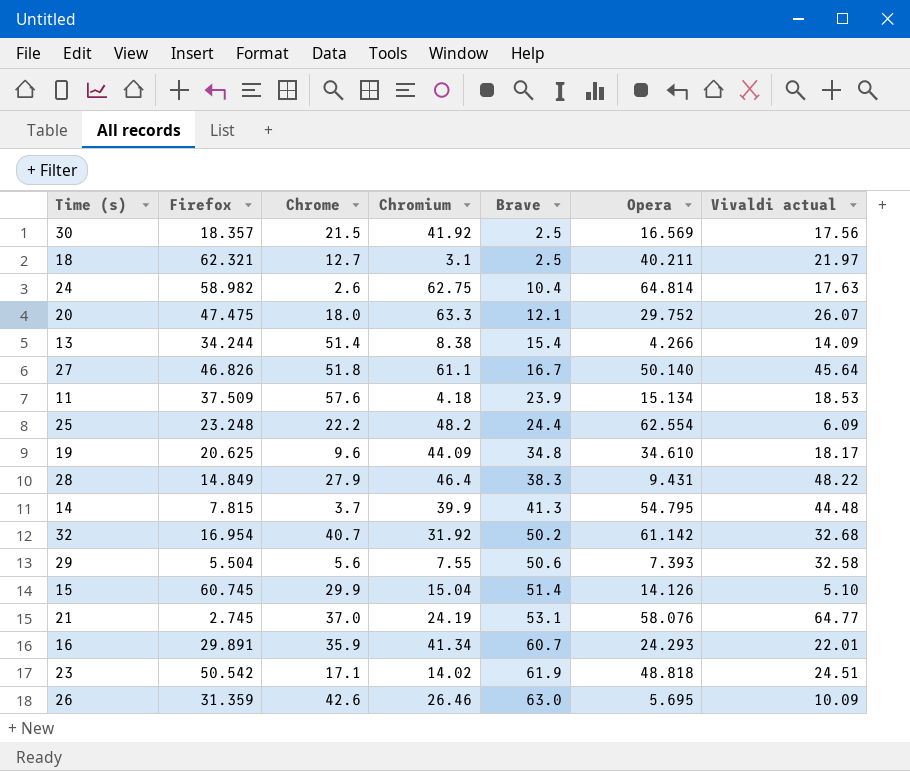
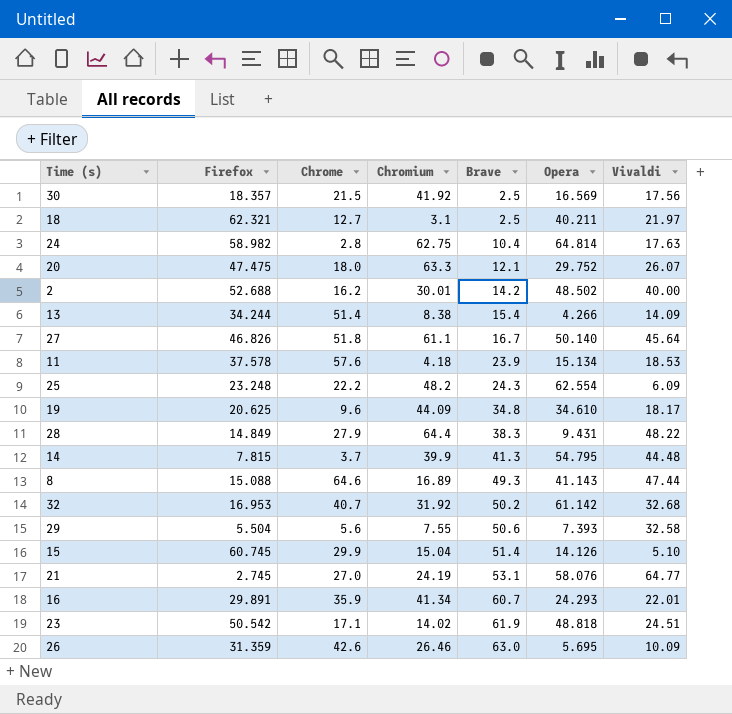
column name: Vivaldi actual -> Vivaldi
24 | Chrome: 2.6 -> 2.8
row 2: none -> 52.688 | 16.2 | 30.01 | 14.2 | 48.502 | 40.00
11 | Firefox: 37.509 -> 37.578
25 | Brave: 24.4 -> 24.3
28 | Chromium: 46.4 -> 64.4
row 8: none -> 15.088 | 64.6 | 16.89 | 49.3 | 41.143 | 47.44
32 | Firefox: 16.954 -> 16.953
21 | Chrome: 37.0 -> 27.0

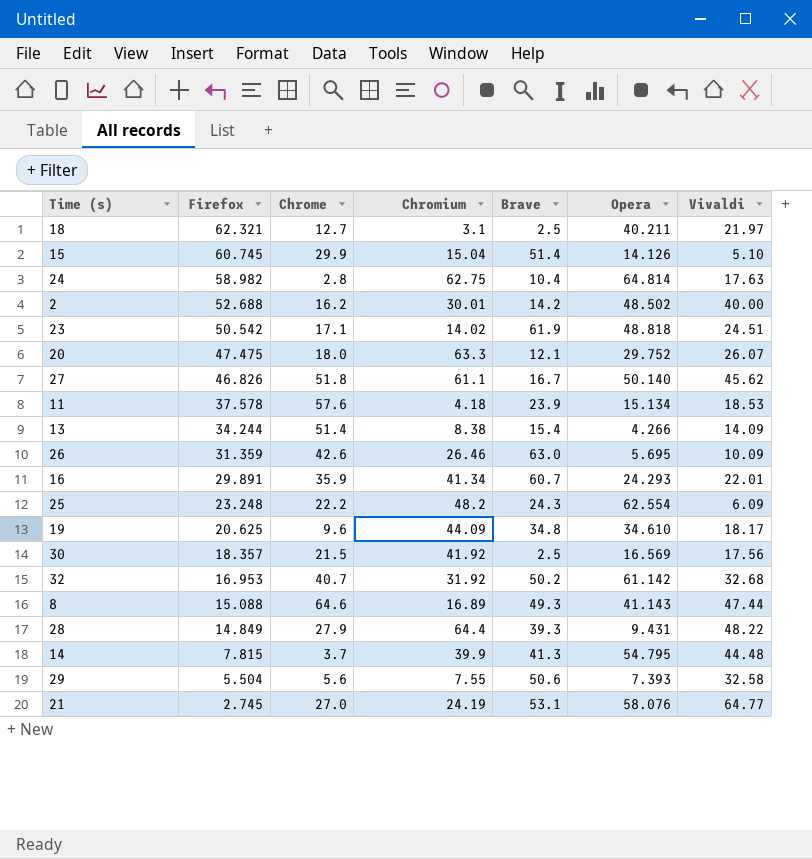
row order: Brave ascending -> Firefox descending
27 | Vivaldi: 45.64 -> 45.62
28 | Brave: 38.3 -> 39.3

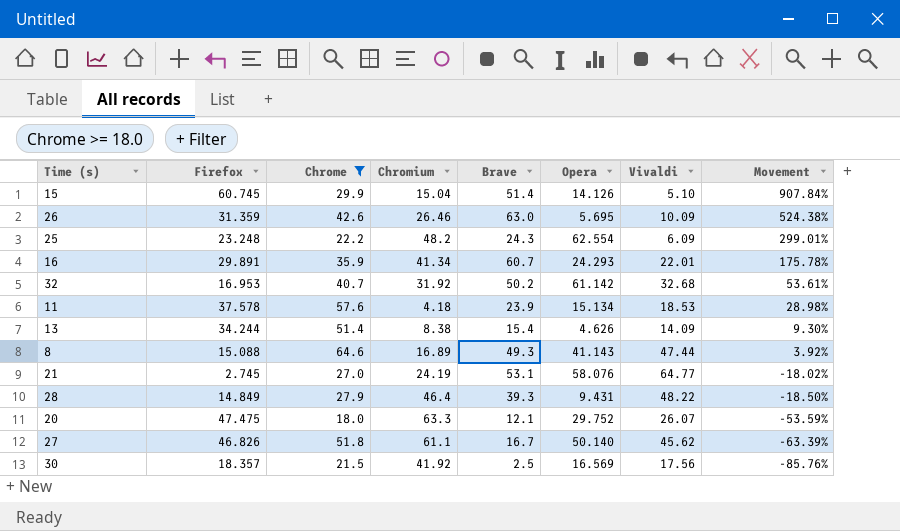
filter: none -> Chrome >= 18.0
row order: Firefox descending -> Movement descending
column Movement | formula: none -> ([Brave] - [Vivaldi]) / [Vivaldi]
13 | Opera: 4.266 -> 4.626
28 | Chromium: 64.4 -> 46.4

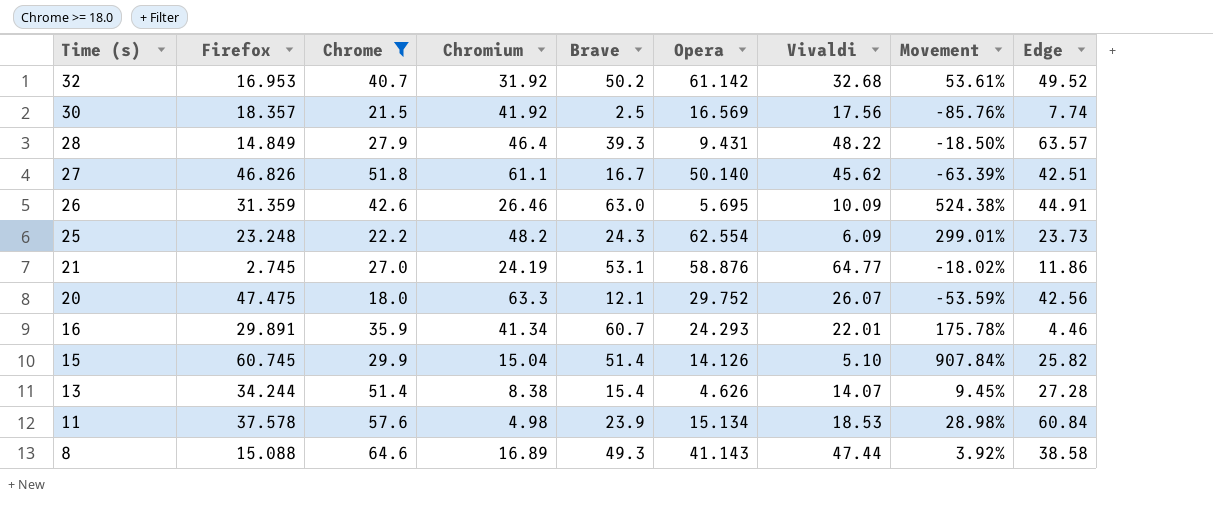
row order: Movement descending -> Time (s) descending
column Edge | position: none -> 9
21 | Opera: 58.076 -> 58.876
13 | Vivaldi: 14.09 -> 14.07
13 | Movement: 9.30% -> 9.45%
11 | Chromium: 4.18 -> 4.98

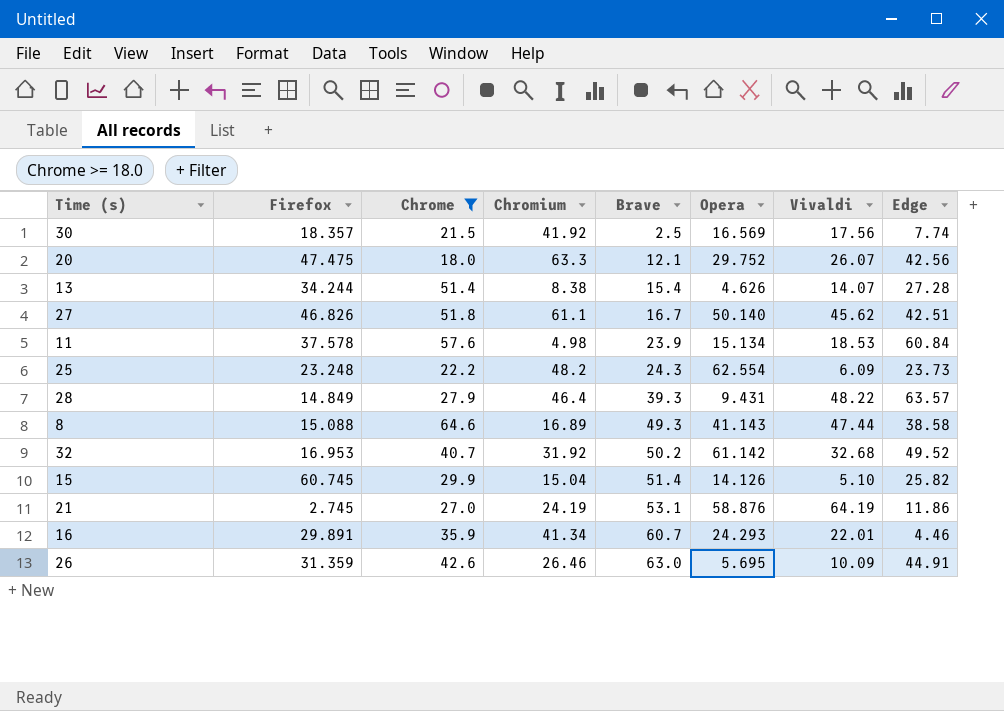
row order: Time (s) descending -> Brave ascending
column Movement | formula: ([Brave] - [Vivaldi]) / [Vivaldi] -> none
21 | Vivaldi: 64.77 -> 64.19

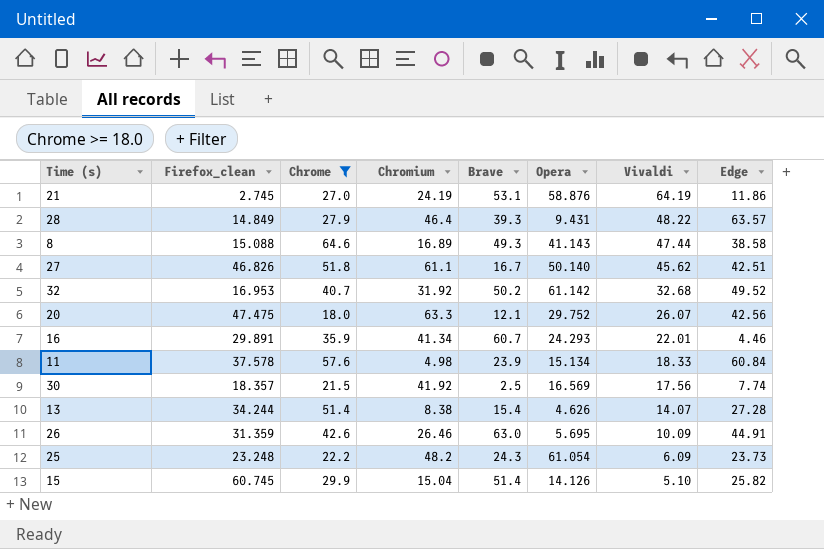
row order: Brave ascending -> Vivaldi descending
column name: Firefox -> Firefox_clean
11 | Vivaldi: 18.53 -> 18.33
25 | Opera: 62.554 -> 61.054

